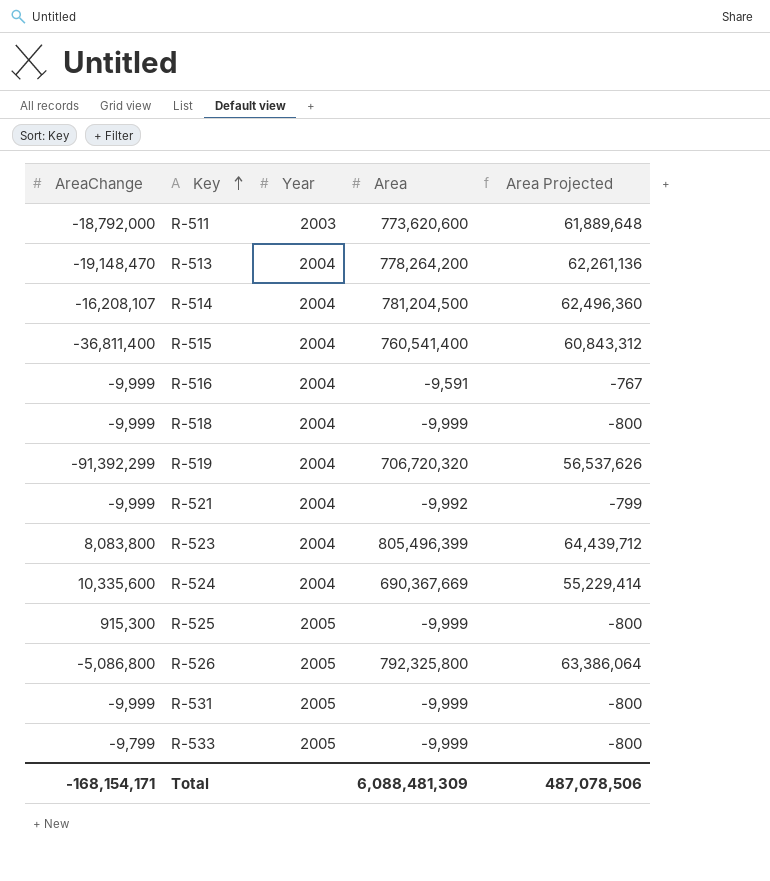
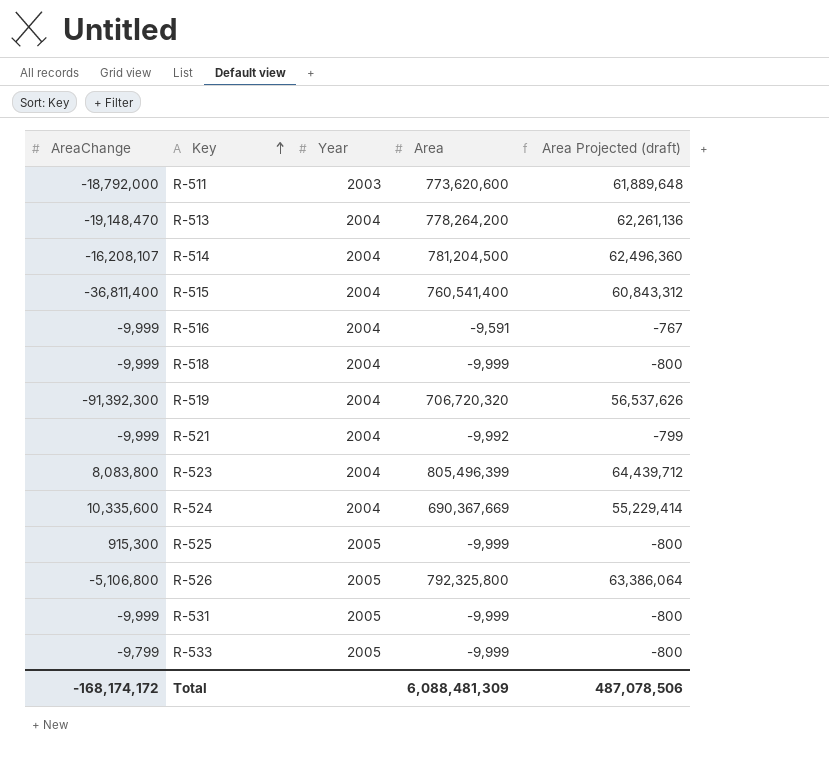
column name: Area Projected -> Area Projected (draft)
R-519 | AreaChange: -91,392,299 -> -91,392,300
R-526 | AreaChange: -5,086,800 -> -5,106,800
Total | AreaChange: -168,154,171 -> -168,174,172

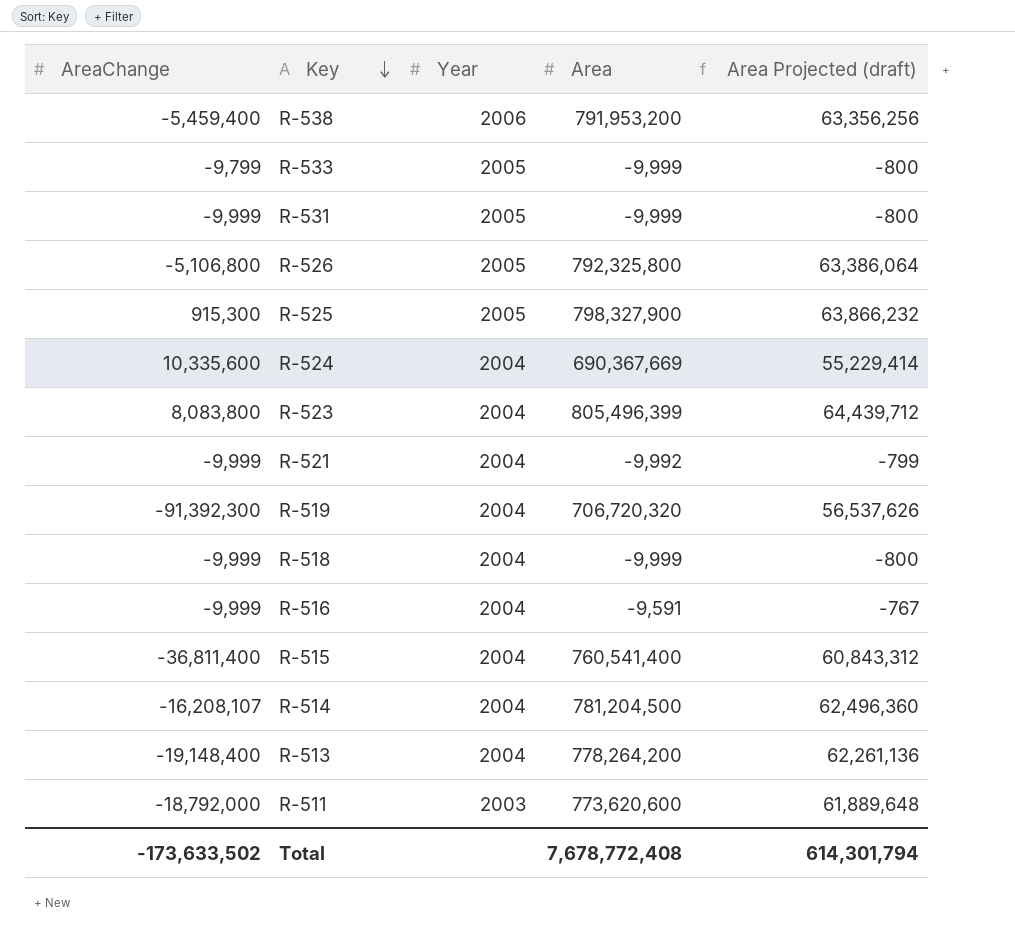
row order: Key ascending -> Key descending
row R-538: none -> -5,459,400 | 2006 | 791,953,200 | 63,356,256
R-525 | Area: -9,999 -> 798,327,900
R-525 | Area Projected (draft): -800 -> 63,866,232
R-513 | AreaChange: -19,148,470 -> -19,148,400
Total | AreaChange: -168,174,172 -> -173,633,502
Total | Area: 6,088,481,309 -> 7,678,772,408
Total | Area Projected (draft): 487,078,506 -> 614,301,794

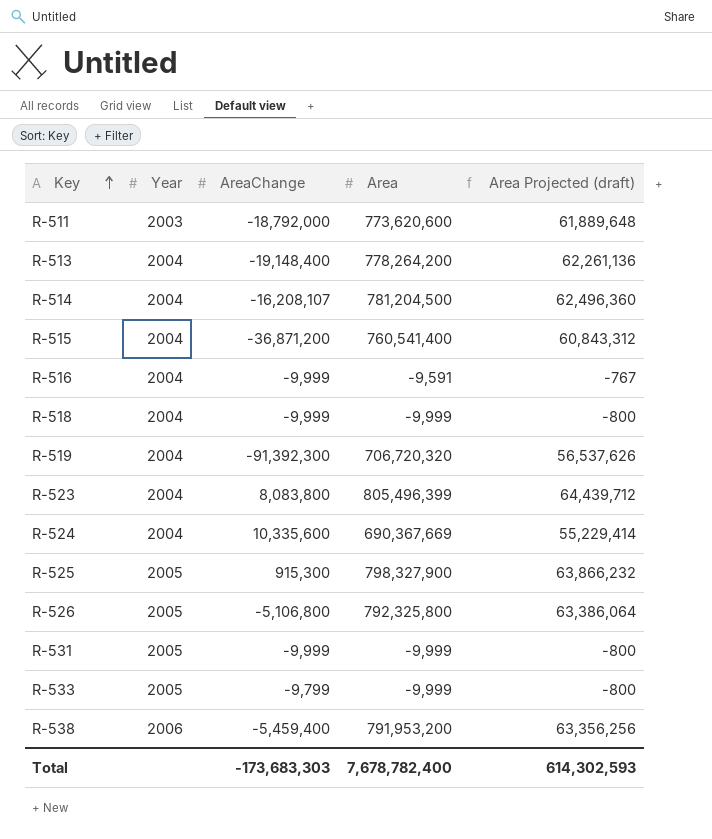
row order: Key descending -> Key ascending
column AreaChange | position: 1 -> 3
row R-521: -9,999 | 2004 | -9,992 | -799 -> none
R-515 | AreaChange: -36,811,400 -> -36,871,200
Total | AreaChange: -173,633,502 -> -173,683,303
Total | Area: 7,678,772,408 -> 7,678,782,400
Total | Area Projected (draft): 614,301,794 -> 614,302,593

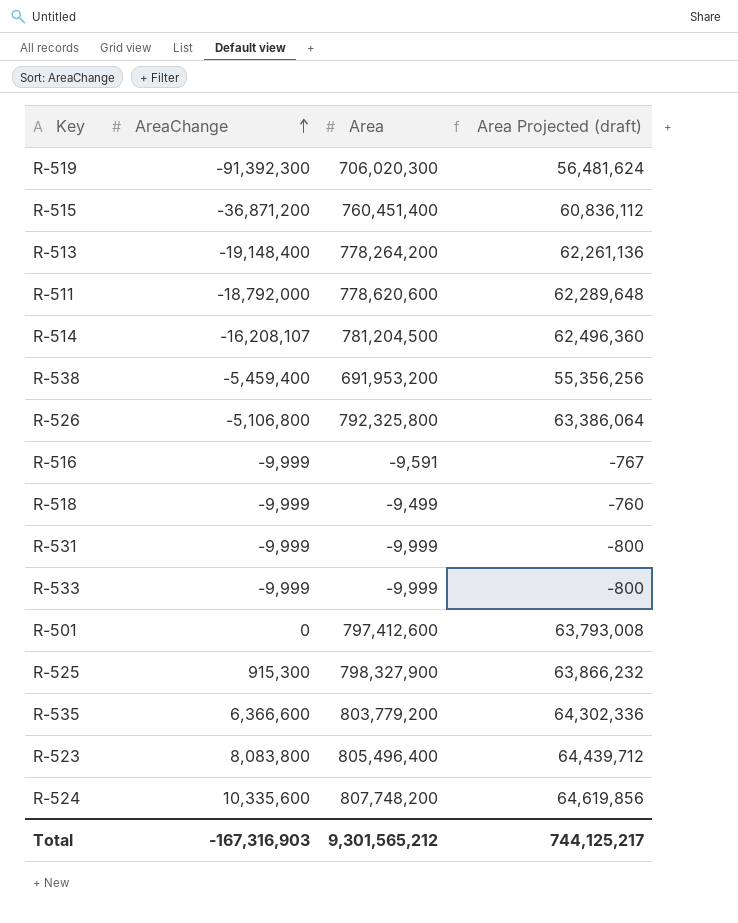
row order: Key ascending -> AreaChange ascending
column Year | position: 2 -> none
R-519 | Area: 706,720,320 -> 706,020,300
R-519 | Area Projected (draft): 56,537,626 -> 56,481,624
R-515 | Area: 760,541,400 -> 760,451,400
R-515 | Area Projected (draft): 60,843,312 -> 60,836,112
R-511 | Area: 773,620,600 -> 778,620,600
R-511 | Area Projected (draft): 61,889,648 -> 62,289,648
R-538 | Area: 791,953,200 -> 691,953,200
R-538 | Area Projected (draft): 63,356,256 -> 55,356,256
R-518 | Area: -9,999 -> -9,499
R-518 | Area Projected (draft): -800 -> -760
R-533 | AreaChange: -9,799 -> -9,999
row R-501: none -> 0 | 797,412,600 | 63,793,008
row R-535: none -> 6,366,600 | 803,779,200 | 64,302,336
R-523 | Area: 805,496,399 -> 805,496,400
R-524 | Area: 690,367,669 -> 807,748,200
R-524 | Area Projected (draft): 55,229,414 -> 64,619,856
Total | AreaChange: -173,683,303 -> -167,316,903
Total | Area: 7,678,782,400 -> 9,301,565,212
Total | Area Projected (draft): 614,302,593 -> 744,125,217

